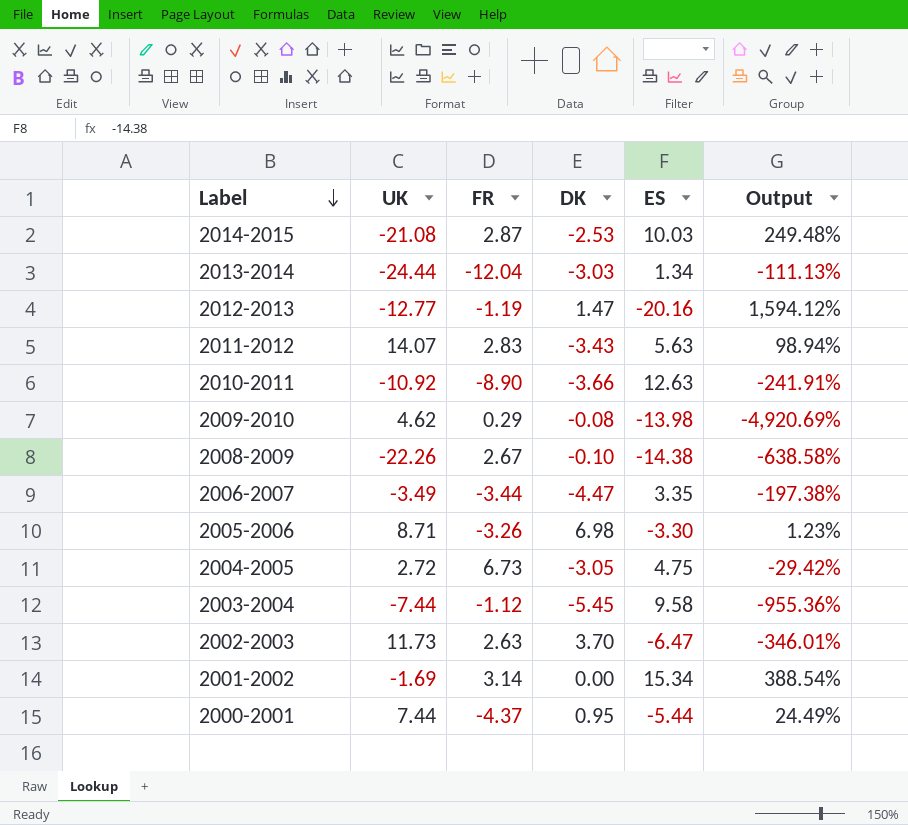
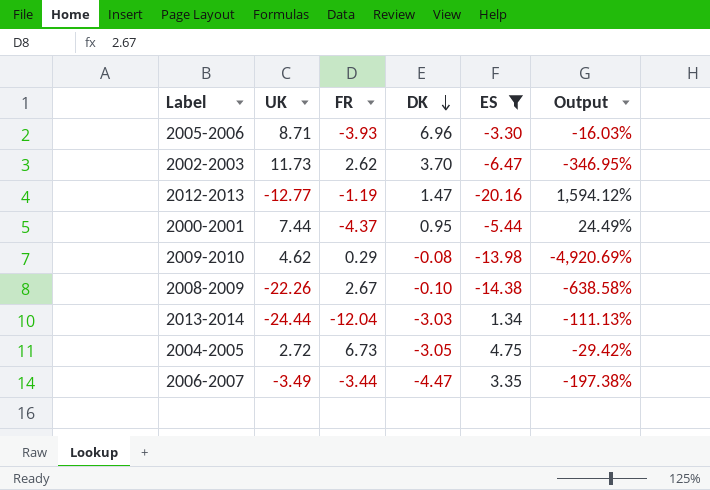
filter: none -> ES <= 4.75
row order: Label descending -> DK descending
2005-2006 | FR: -3.26 -> -3.93
2005-2006 | DK: 6.98 -> 6.96
2005-2006 | Output: 1.23% -> -16.03%
2002-2003 | FR: 2.63 -> 2.62
2002-2003 | Output: -346.01% -> -346.95%

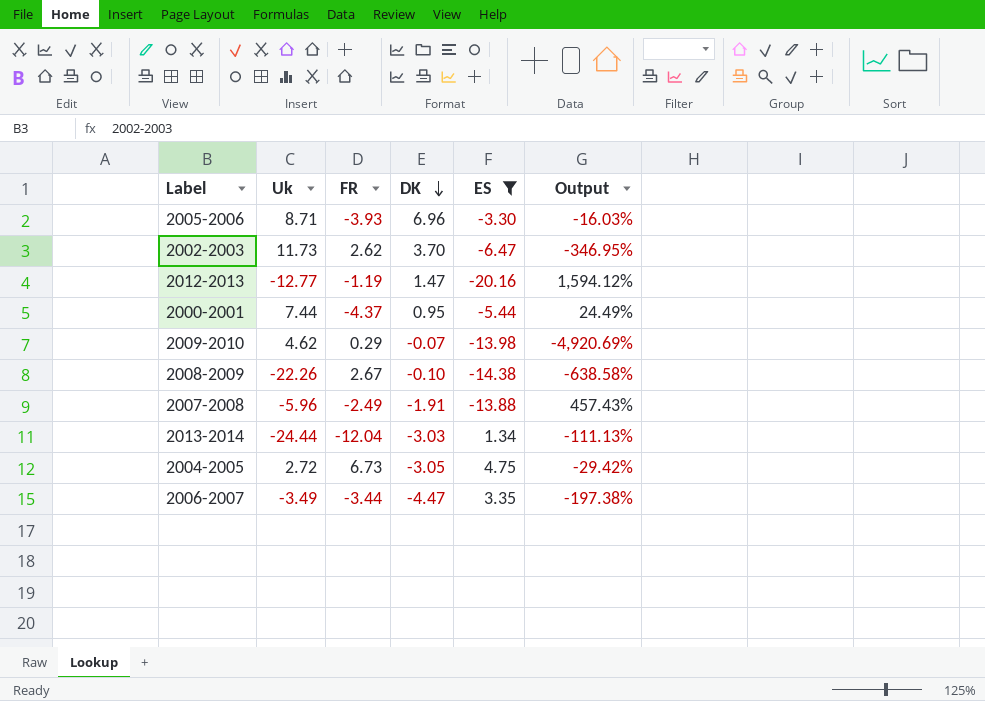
column name: UK -> Uk
2009-2010 | DK: -0.08 -> -0.07
row 2007-2008: none -> -5.96 | -2.49 | -1.91 | -13.88 | 457.43%

